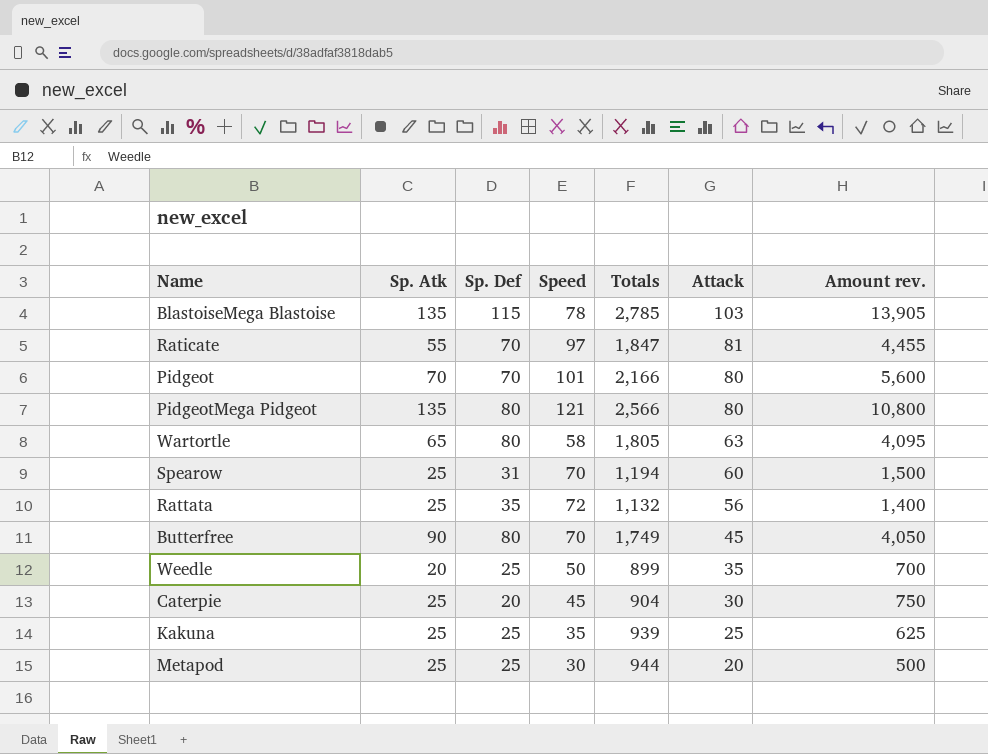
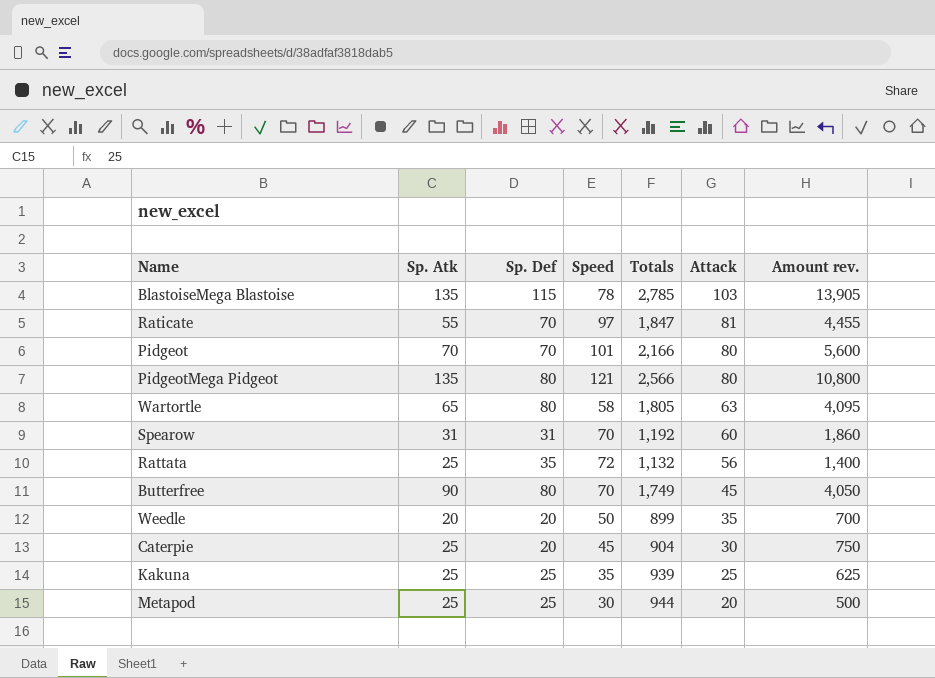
Spearow | Sp. Atk: 25 -> 31
Spearow | Totals: 1,194 -> 1,192
Spearow | Amount rev.: 1,500 -> 1,860
Weedle | Sp. Def: 25 -> 20

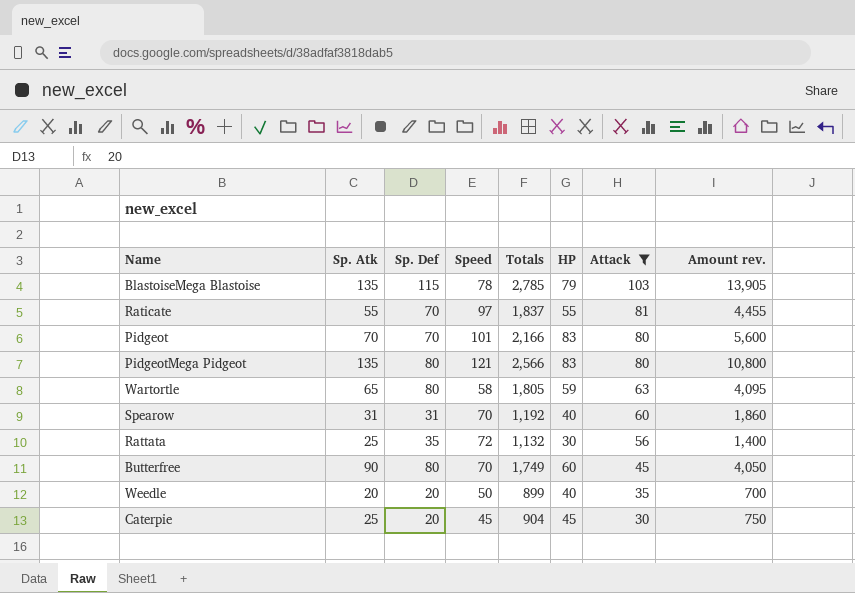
filter: none -> Attack >= 30
column HP | position: none -> 6
Raticate | Totals: 1,847 -> 1,837

